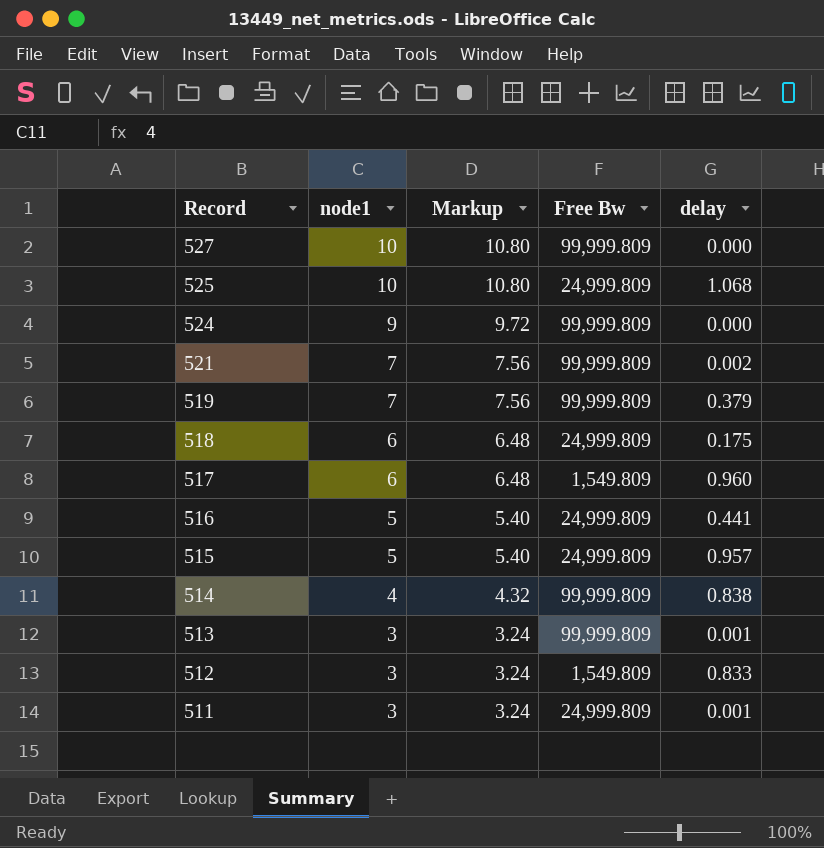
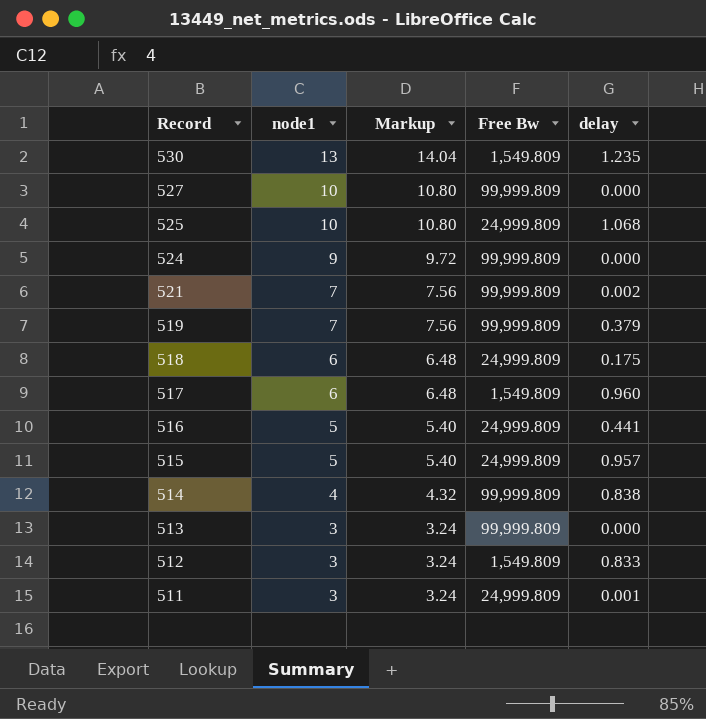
row 530: none -> 13 | 14.04 | 1,549.809 | 1.235
513 | delay: 0.001 -> 0.000

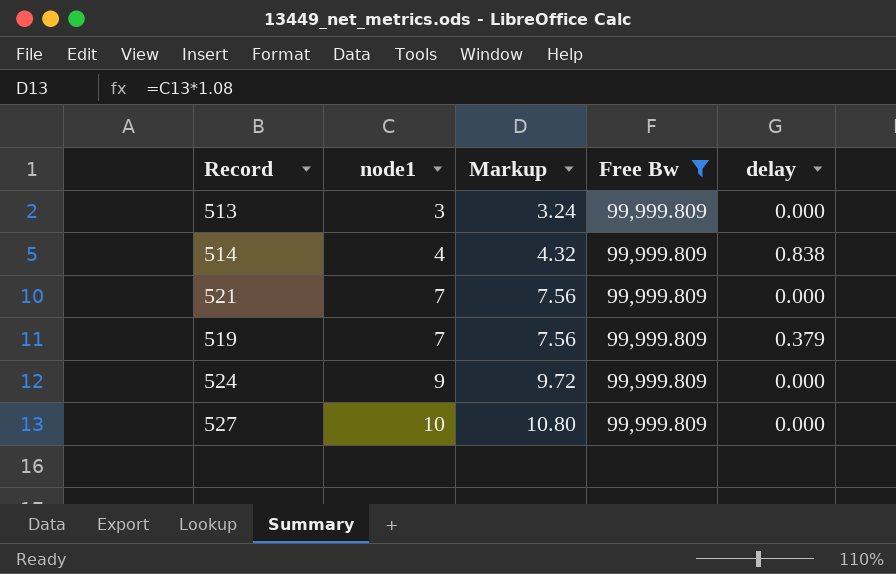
filter: none -> Free Bw = 99,999.809
row order: Record descending -> node1 ascending
521 | delay: 0.002 -> 0.000

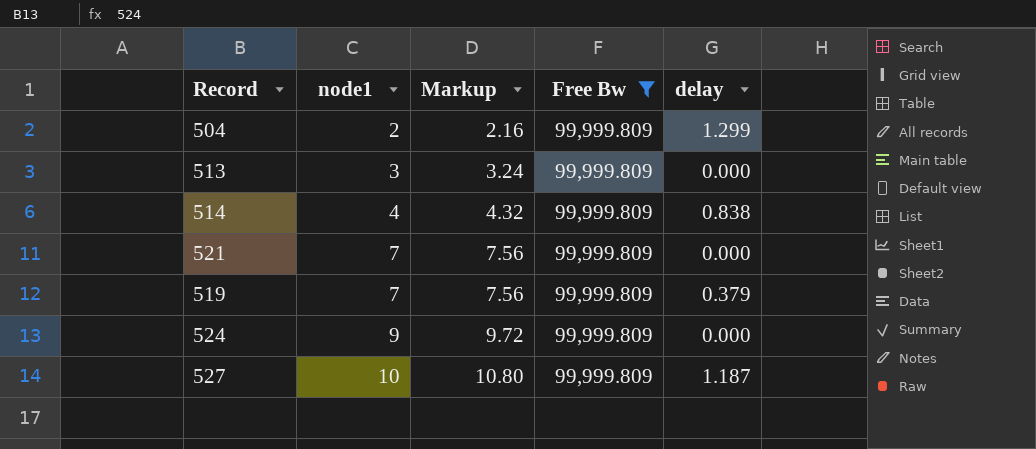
row 504: none -> 2 | 2.16 | 99,999.809 | 1.299
527 | delay: 0.000 -> 1.187

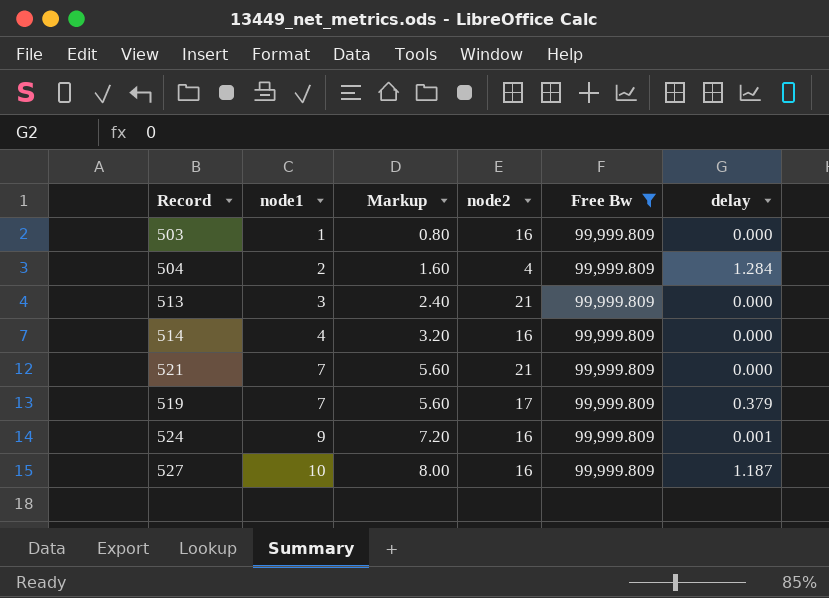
column Markup | formula: [node1] * 1.08 -> [node1] * 0.8
column node2 | position: none -> 4
row 503: none -> 1 | 0.80 | 16 | 99,999.809 | 0.000
504 | delay: 1.299 -> 1.284
514 | delay: 0.838 -> 0.000
524 | delay: 0.000 -> 0.001

